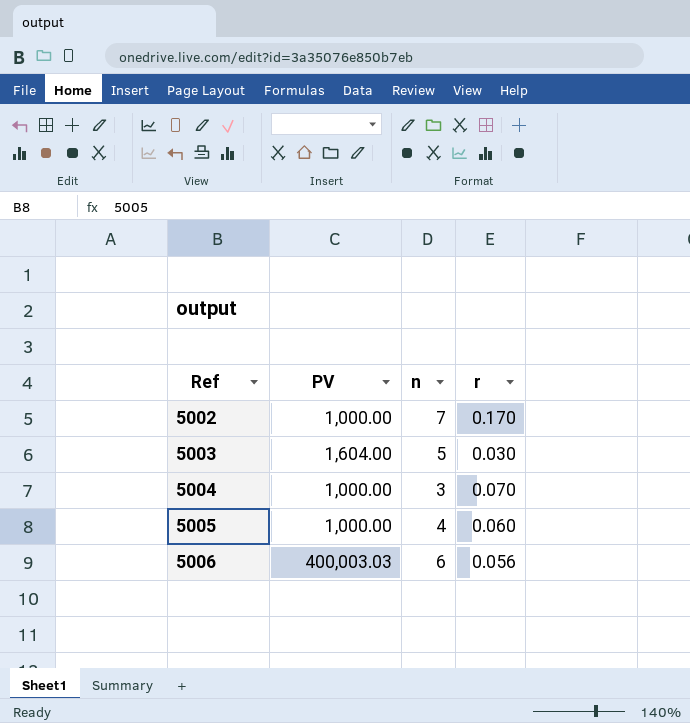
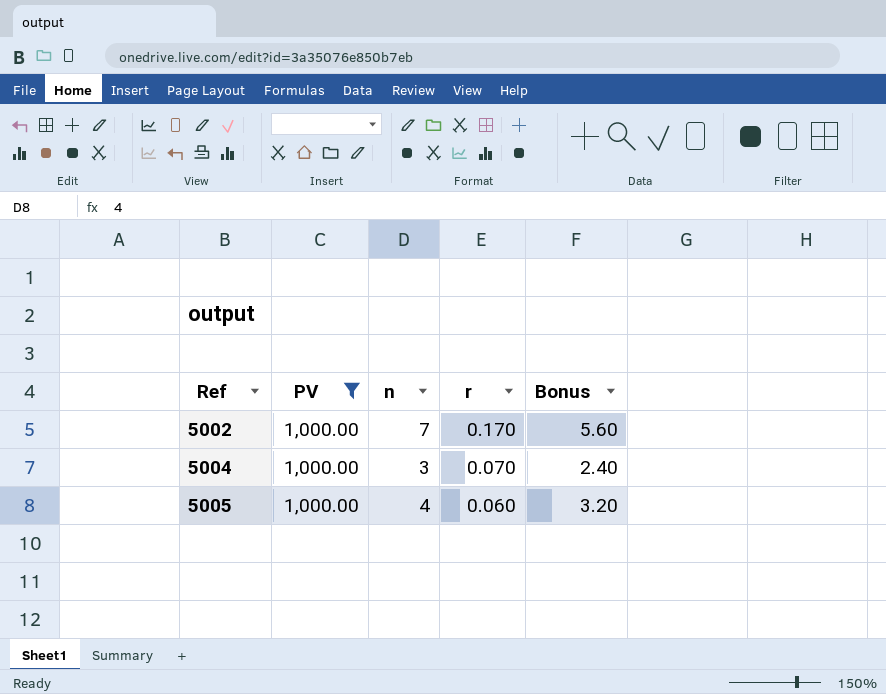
filter: none -> PV = 1,000.00
column Bonus | formula: none -> [n] * 0.8

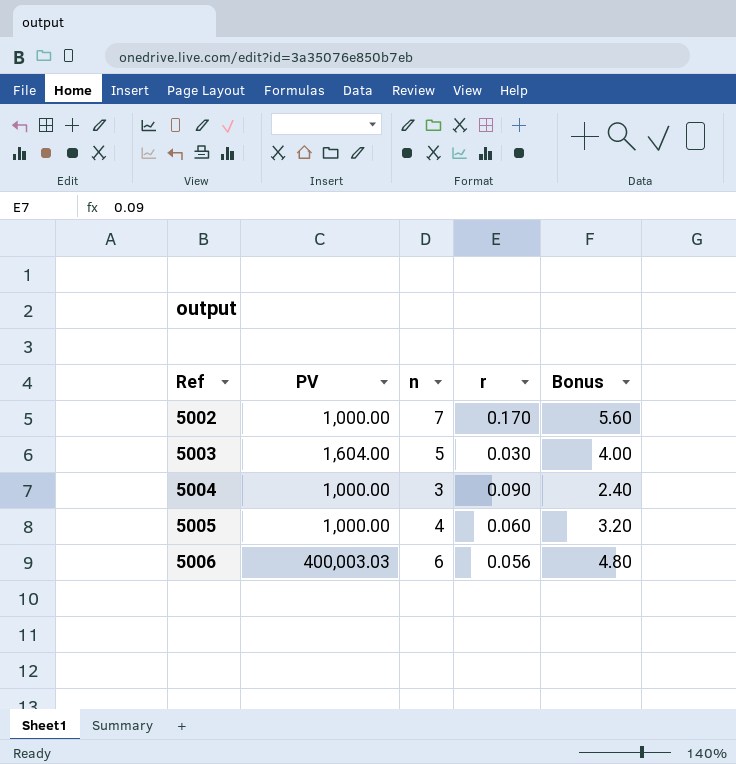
filter: PV = 1,000.00 -> none
5004 | r: 0.070 -> 0.090

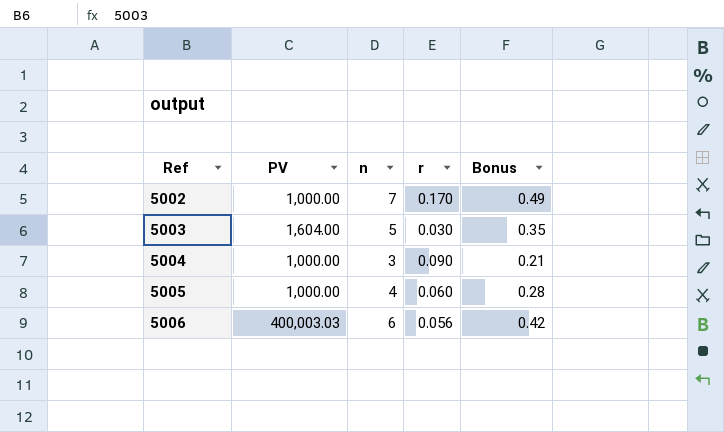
column Bonus | formula: [n] * 0.8 -> [n] * 0.07

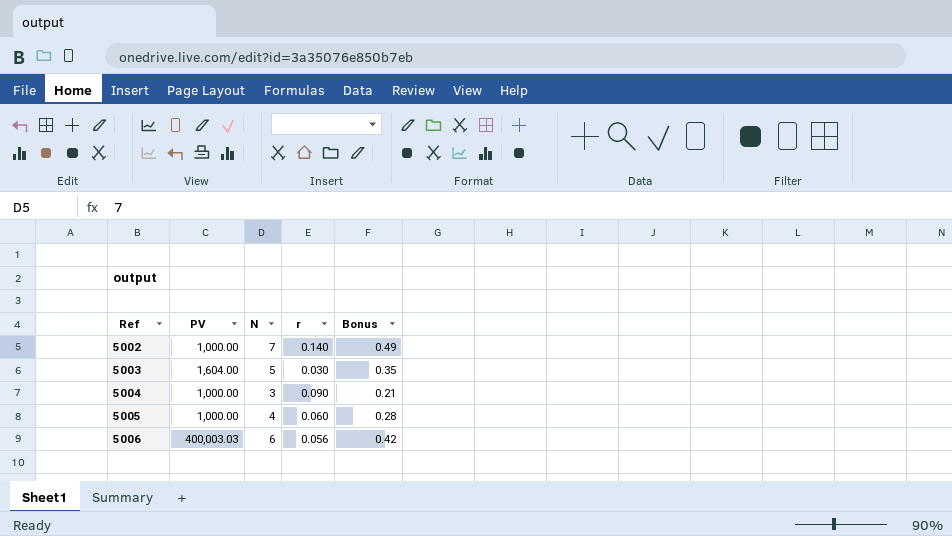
column name: n -> N
5002 | r: 0.170 -> 0.140

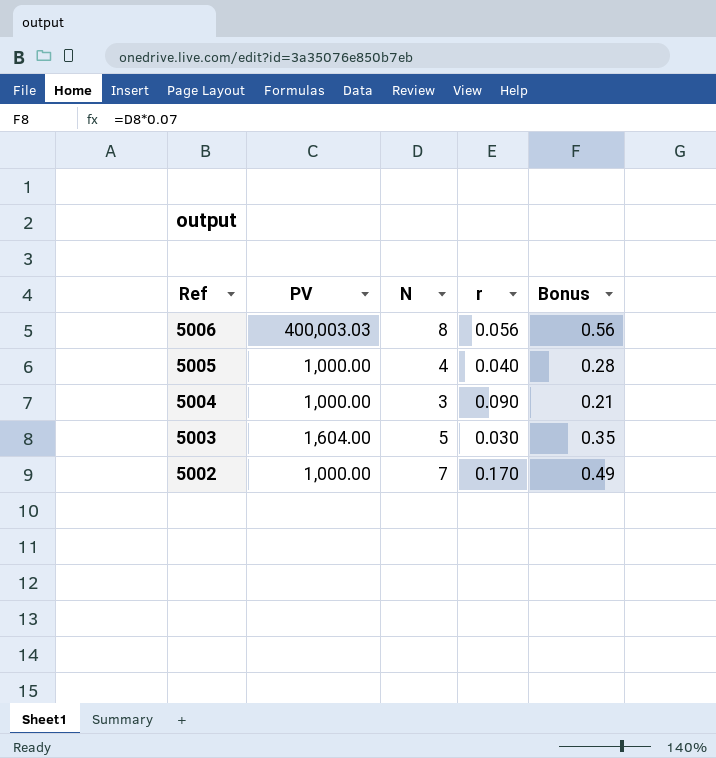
row order: Ref ascending -> Ref descending
5006 | N: 6 -> 8
5006 | Bonus: 0.42 -> 0.56
5005 | r: 0.060 -> 0.040
5002 | r: 0.140 -> 0.170

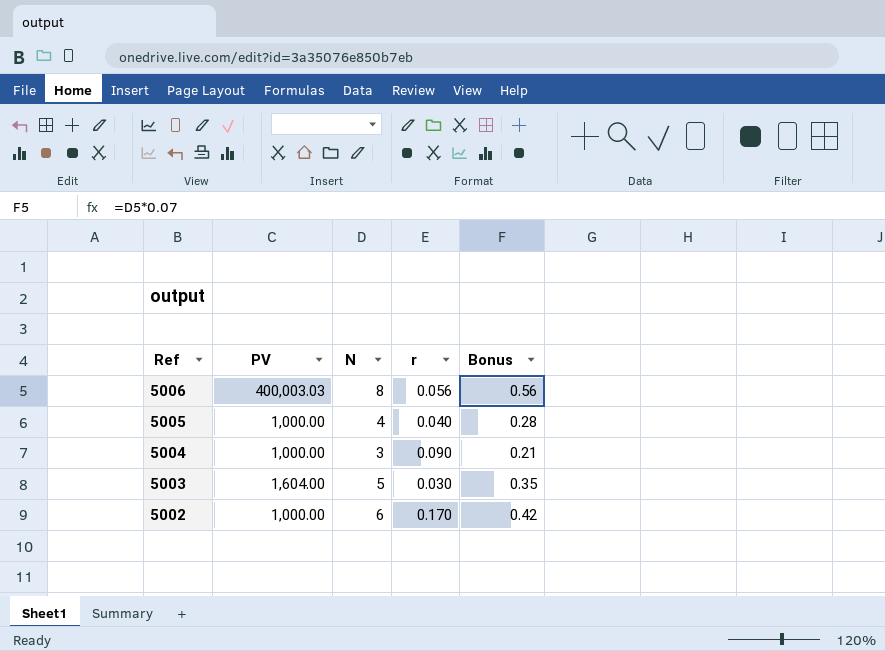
5002 | N: 7 -> 6
5002 | Bonus: 0.49 -> 0.42

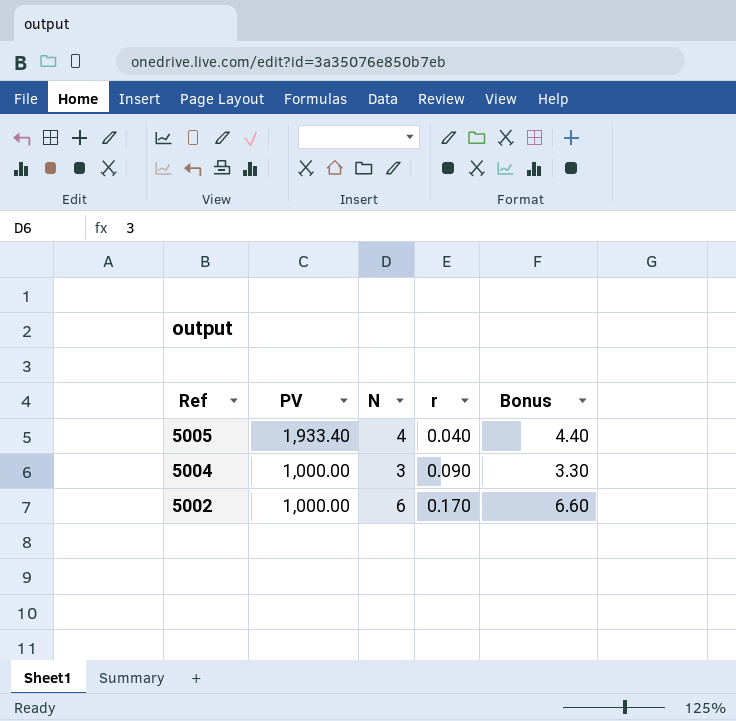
column Bonus | formula: [N] * 0.07 -> [N] * 1.1
row 5006: 400,003.03 | 8 | 0.056 | 0.56 -> none
row 5003: 1,604.00 | 5 | 0.030 | 0.35 -> none
5005 | PV: 1,000.00 -> 1,933.40

